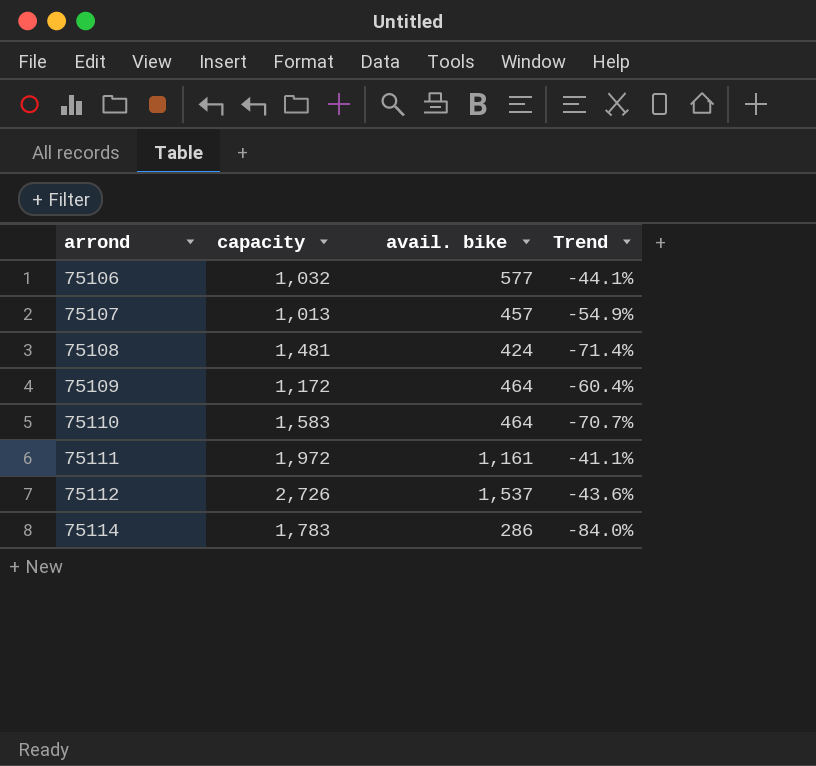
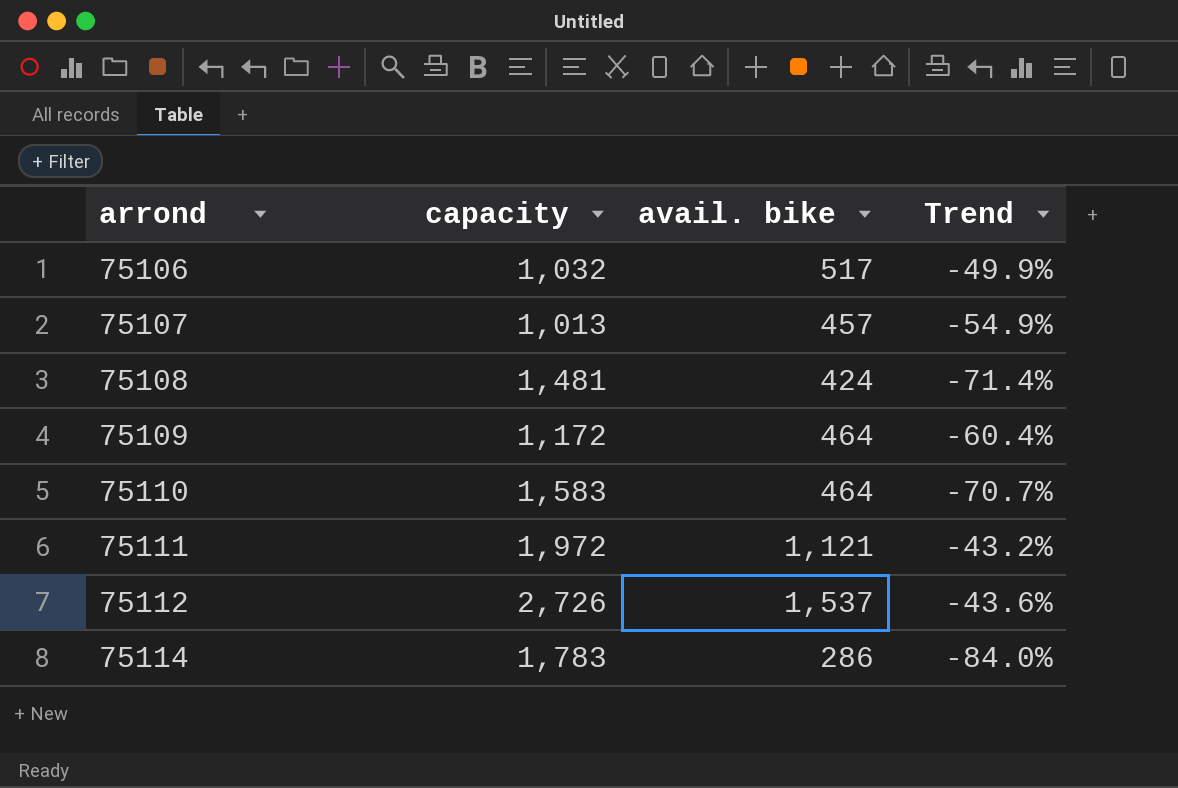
75106 | avail. bike: 577 -> 517
75106 | Trend: -44.1% -> -49.9%
75111 | avail. bike: 1,161 -> 1,121
75111 | Trend: -41.1% -> -43.2%

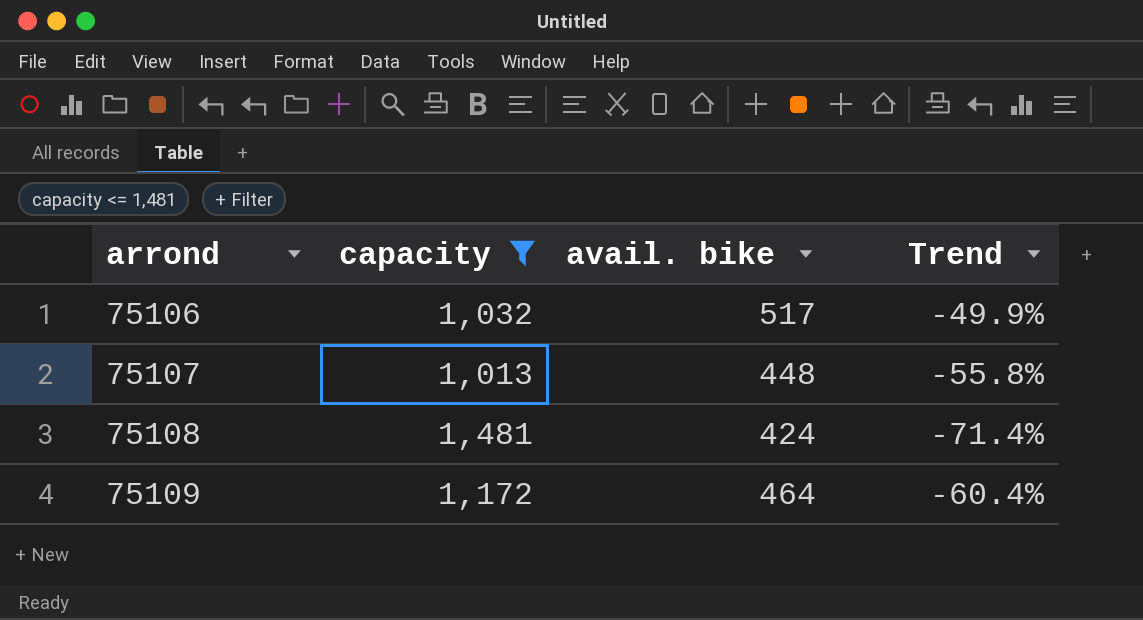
filter: none -> capacity <= 1,481
75107 | avail. bike: 457 -> 448
75107 | Trend: -54.9% -> -55.8%

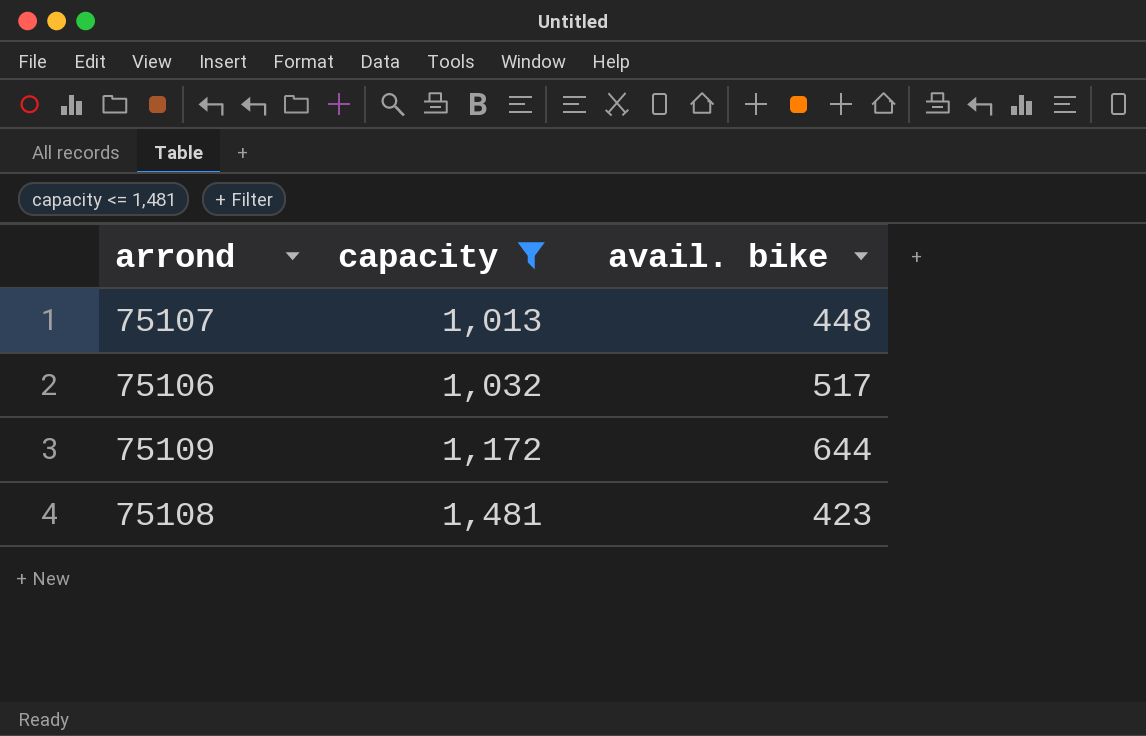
row order: arrond ascending -> capacity ascending
column Trend | formula: ([avail. bike] - [capacity]) / [capacity] -> none
75109 | avail. bike: 464 -> 644
75108 | avail. bike: 424 -> 423

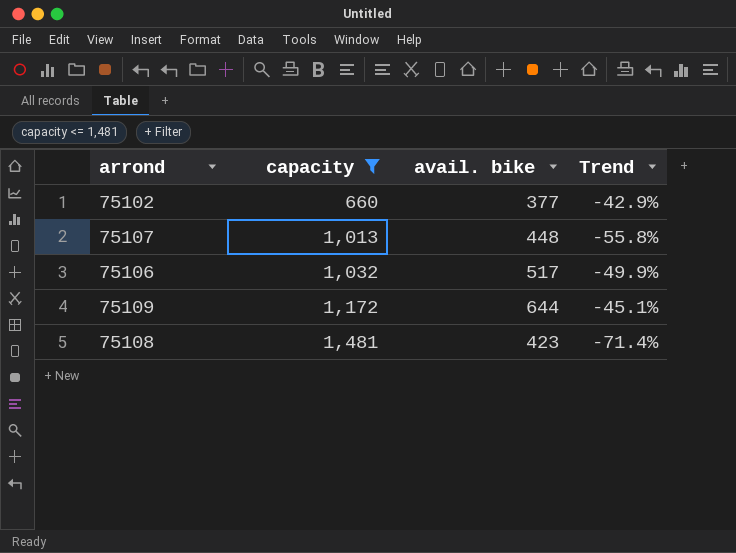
column Trend | formula: none -> ([avail. bike] - [capacity]) / [capacity]
row 75102: none -> 660 | 377 | -42.9%

